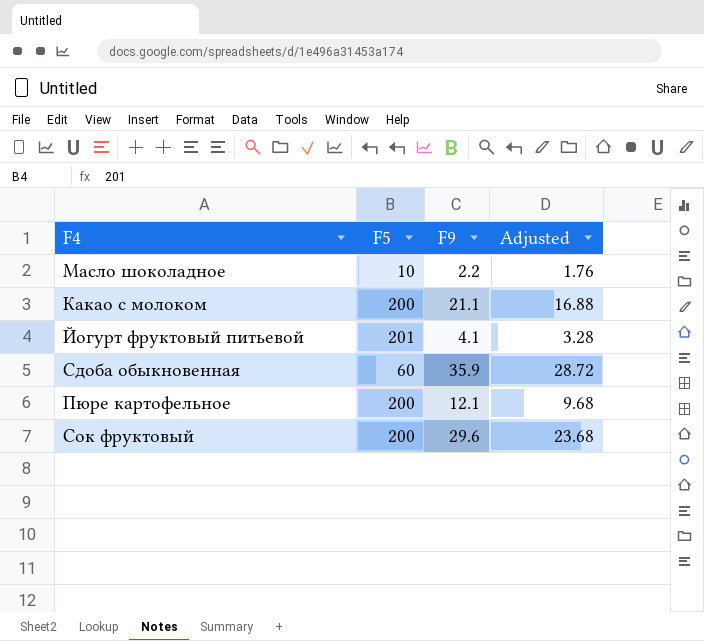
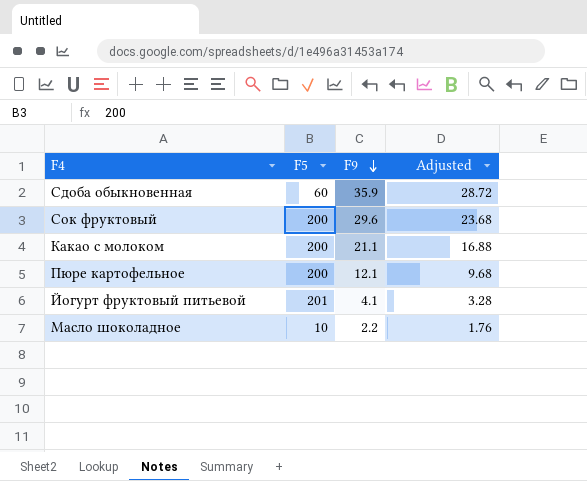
row order: none -> F9 descending

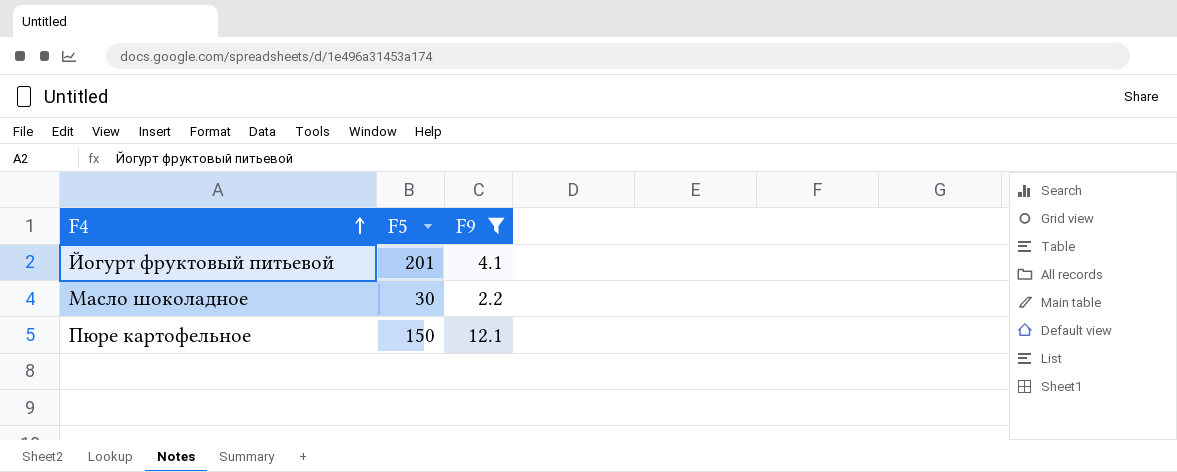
filter: none -> F9 <= 12.1
row order: F9 descending -> F4 ascending
column Adjusted | formula: [F9] * 0.8 -> none
Масло шоколадное | F5: 10 -> 30
Пюре картофельное | F5: 200 -> 150

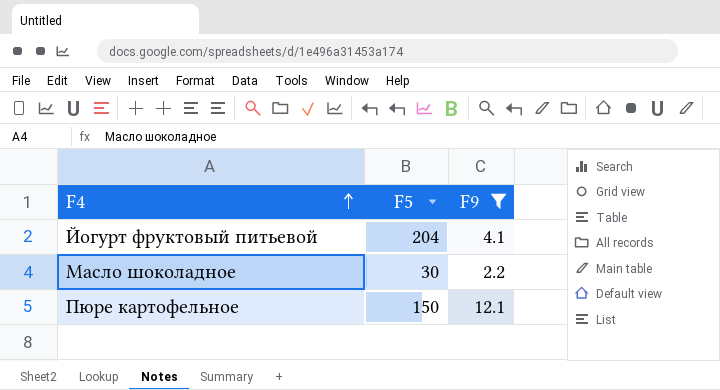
Йогурт фруктовый питьевой | F5: 201 -> 204

